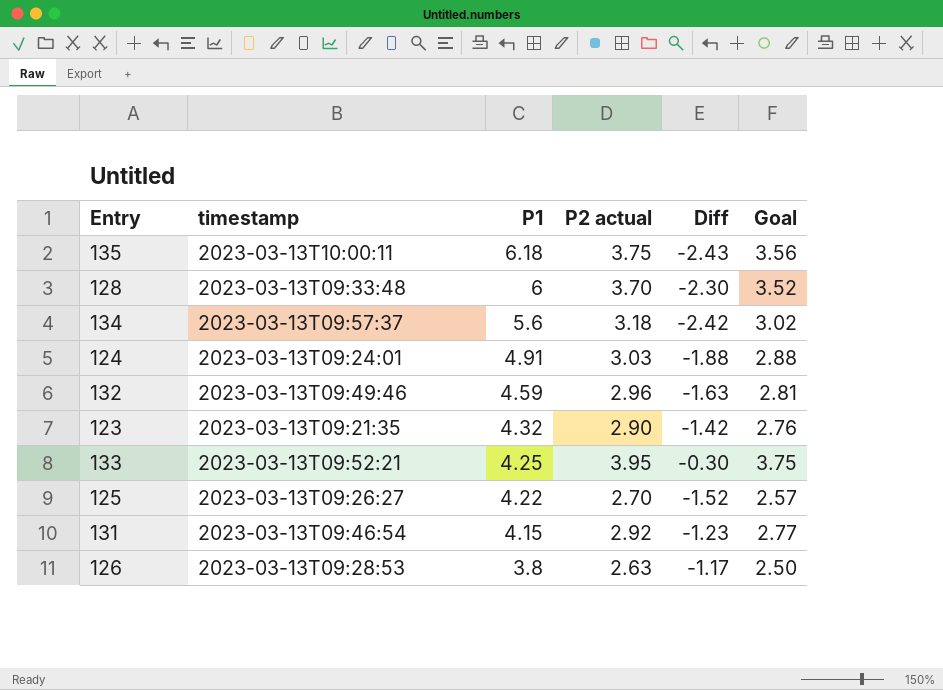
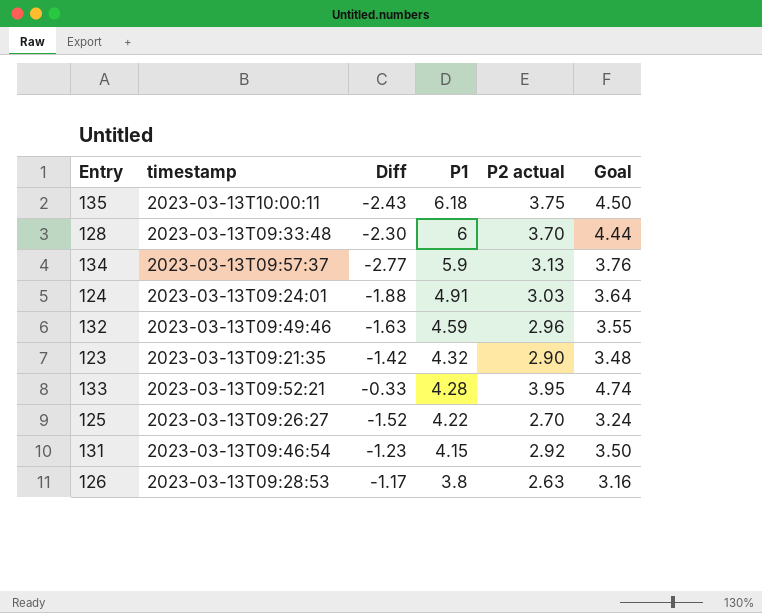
column Diff | position: 5 -> 3
column Goal | formula: [P2 actual] * 0.95 -> [P2 actual] * 1.2
134 | Diff: -2.42 -> -2.77
134 | P1: 5.6 -> 5.9
134 | P2 actual: 3.18 -> 3.13
133 | Diff: -0.30 -> -0.33
133 | P1: 4.25 -> 4.28

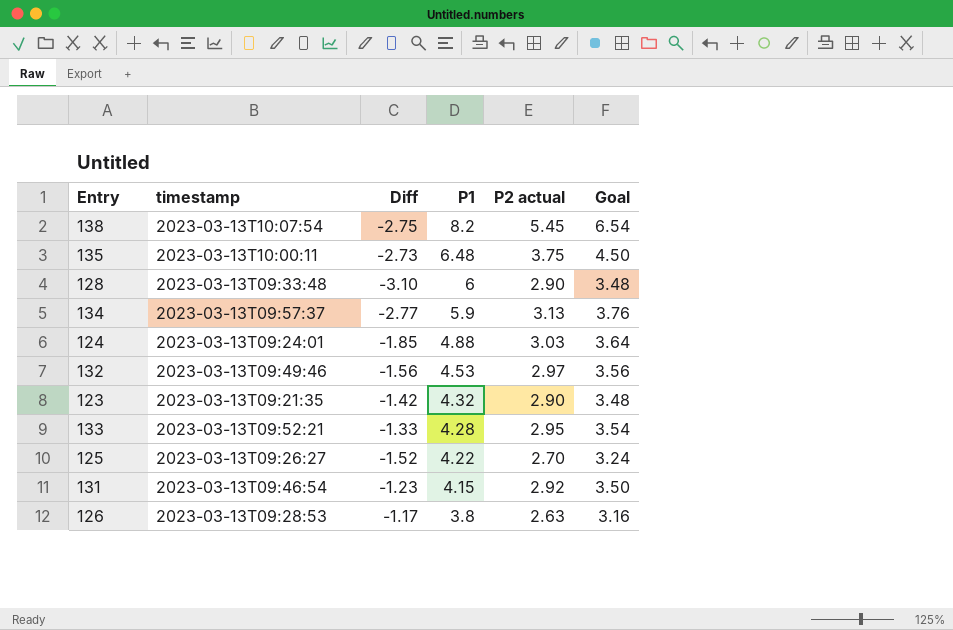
row 138: none -> 2023-03-13T10:07:54 | -2.75 | 8.2 | 5.45 | 6.54
135 | Diff: -2.43 -> -2.73
135 | P1: 6.18 -> 6.48
128 | Diff: -2.30 -> -3.10
128 | P2 actual: 3.70 -> 2.90
128 | Goal: 4.44 -> 3.48
124 | Diff: -1.88 -> -1.85
124 | P1: 4.91 -> 4.88
132 | Diff: -1.63 -> -1.56
132 | P1: 4.59 -> 4.53
132 | P2 actual: 2.96 -> 2.97
132 | Goal: 3.55 -> 3.56
133 | Diff: -0.33 -> -1.33
133 | P2 actual: 3.95 -> 2.95
133 | Goal: 4.74 -> 3.54

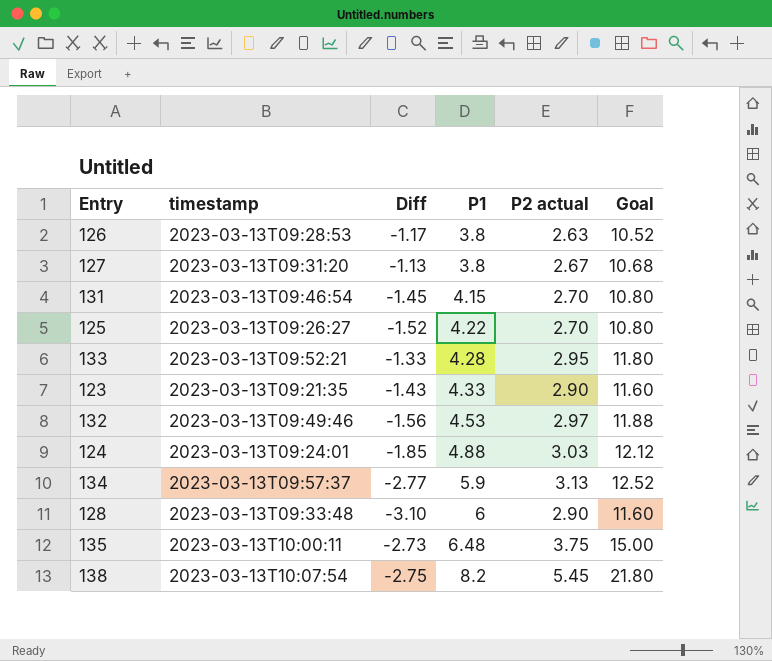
row order: P1 descending -> P1 ascending
column Goal | formula: [P2 actual] * 1.2 -> [P2 actual] * 4
row 127: none -> 2023-03-13T09:31:20 | -1.13 | 3.8 | 2.67 | 10.68
131 | Diff: -1.23 -> -1.45
131 | P2 actual: 2.92 -> 2.70
123 | Diff: -1.42 -> -1.43
123 | P1: 4.32 -> 4.33

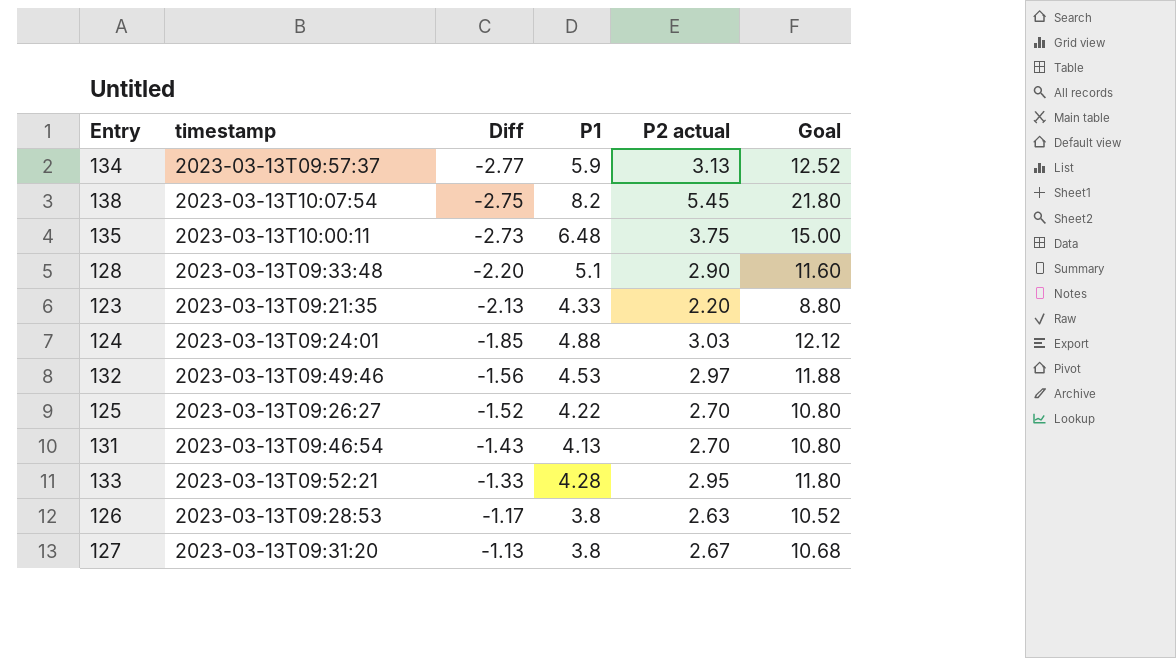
row order: P1 ascending -> Diff ascending
128 | Diff: -3.10 -> -2.20
128 | P1: 6 -> 5.1
123 | Diff: -1.43 -> -2.13
123 | P2 actual: 2.90 -> 2.20
123 | Goal: 11.60 -> 8.80
131 | Diff: -1.45 -> -1.43
131 | P1: 4.15 -> 4.13

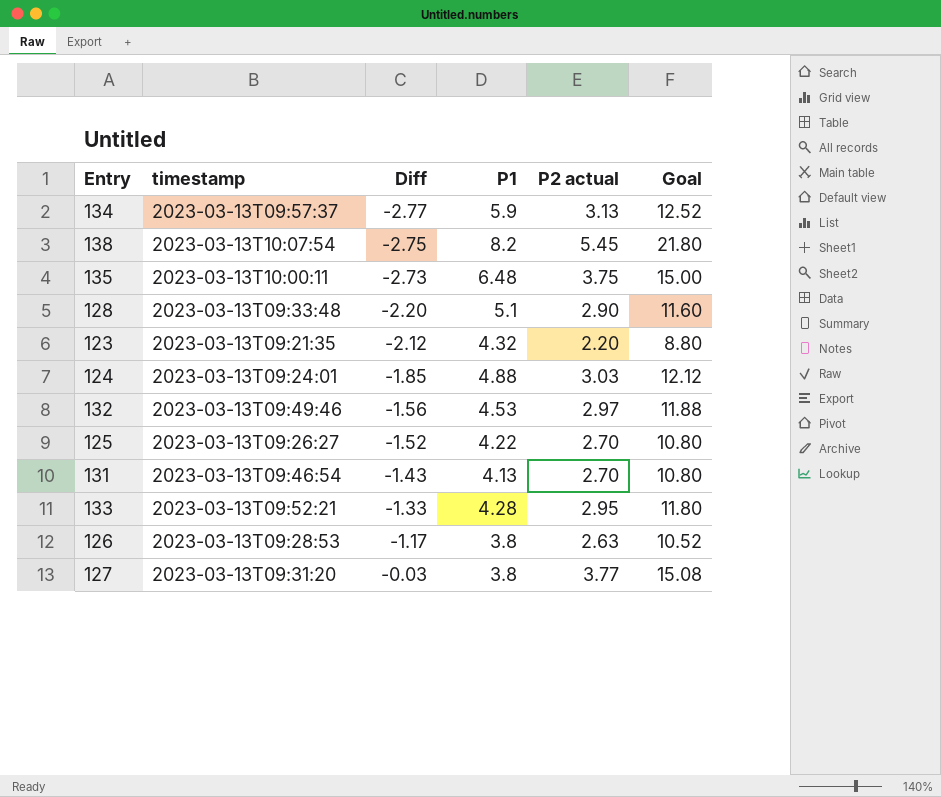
123 | Diff: -2.13 -> -2.12
123 | P1: 4.33 -> 4.32
127 | Diff: -1.13 -> -0.03
127 | P2 actual: 2.67 -> 3.77
127 | Goal: 10.68 -> 15.08

